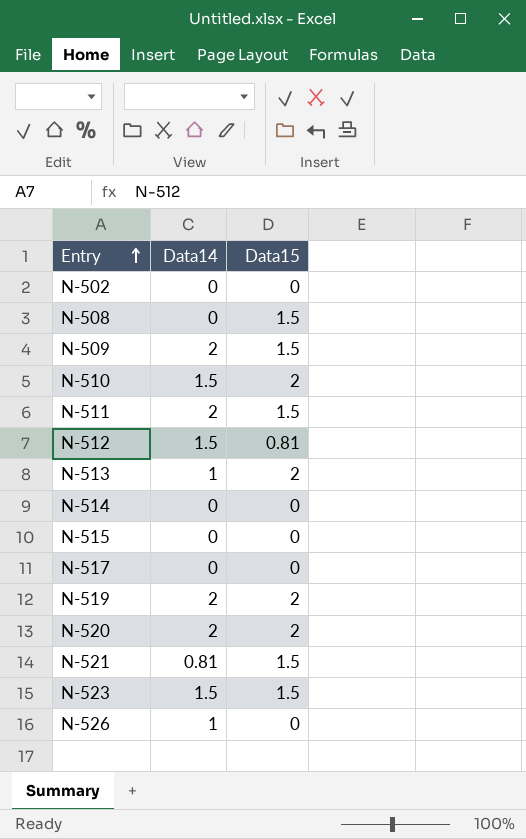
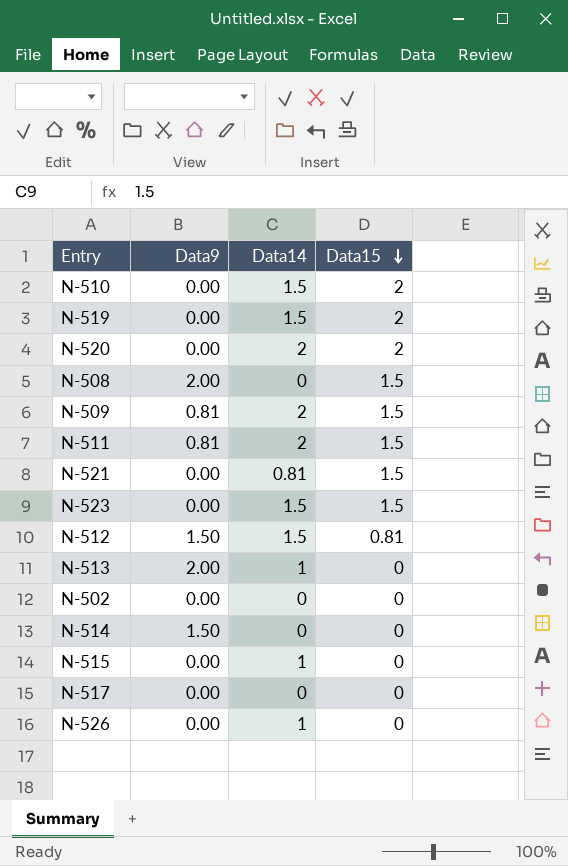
row order: Entry ascending -> Data15 descending
column Data9 | position: none -> 2
N-519 | Data14: 2 -> 1.5
N-513 | Data15: 2 -> 0
N-515 | Data14: 0 -> 1

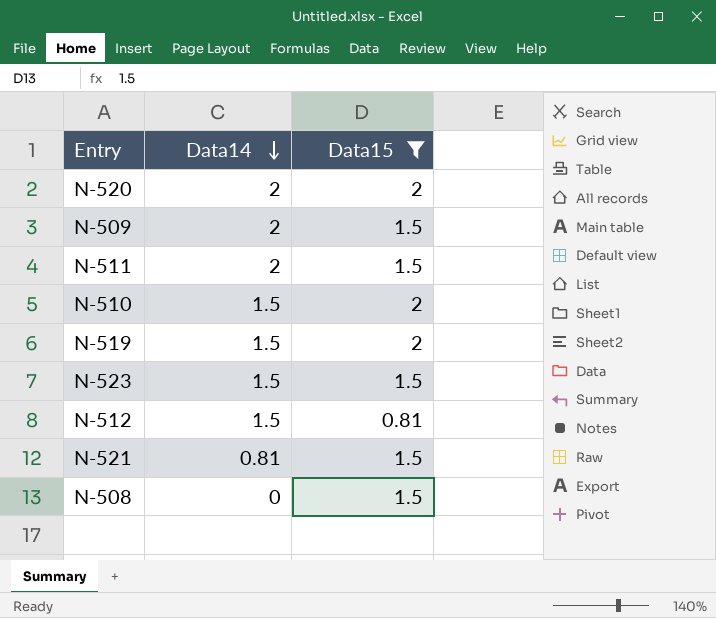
filter: none -> Data15 != 0
row order: Data15 descending -> Data14 descending
column Data9 | position: 2 -> none

